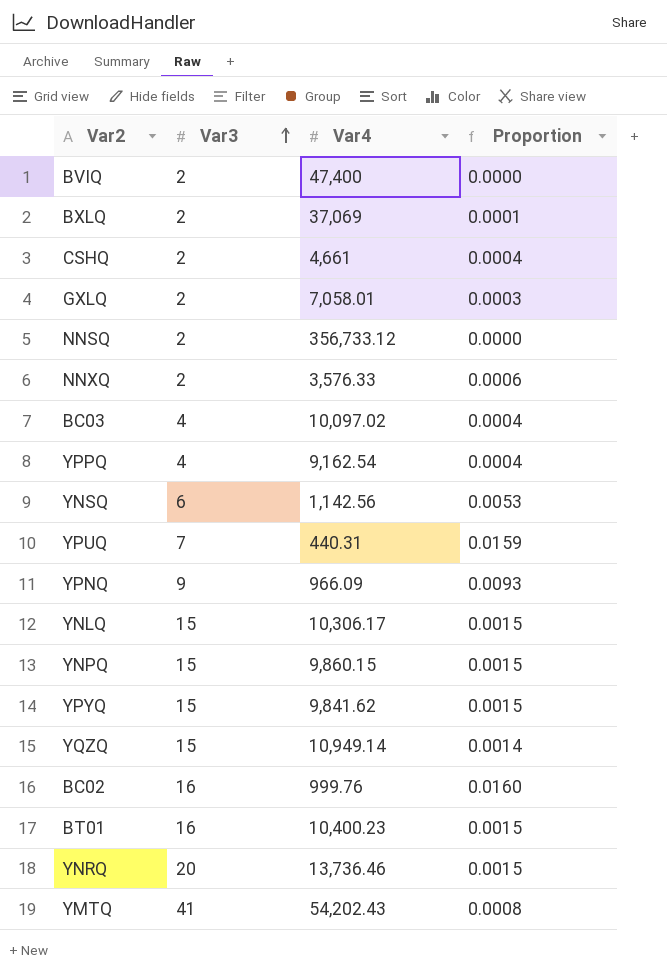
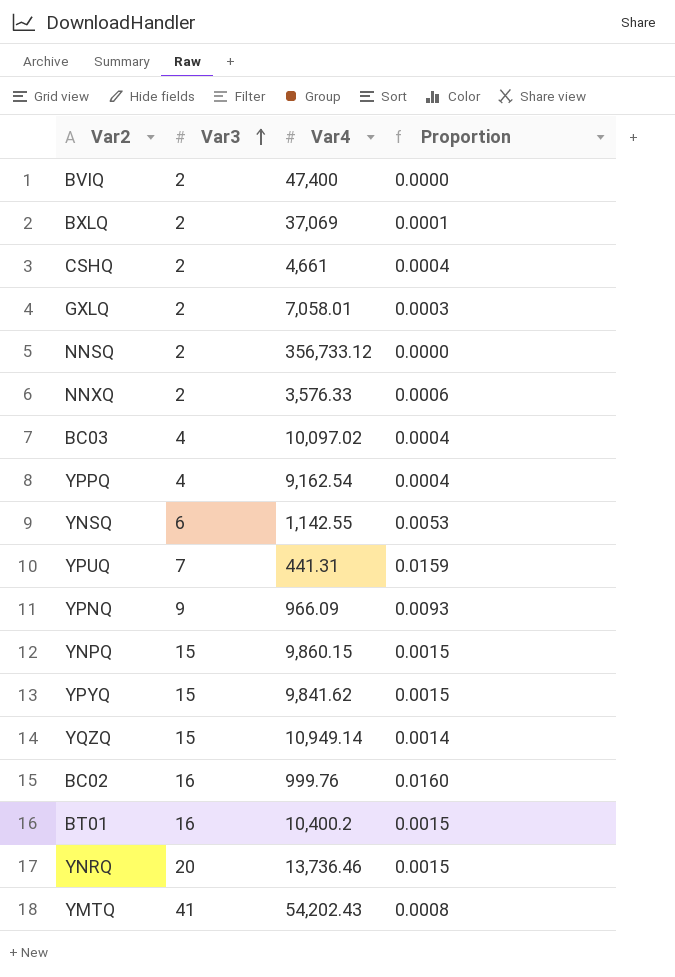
row YNLQ: 15 | 10,306.17 | 0.0015 -> none
YNSQ | Var4: 1,142.56 -> 1,142.55
YPUQ | Var4: 440.31 -> 441.31
BT01 | Var4: 10,400.23 -> 10,400.2

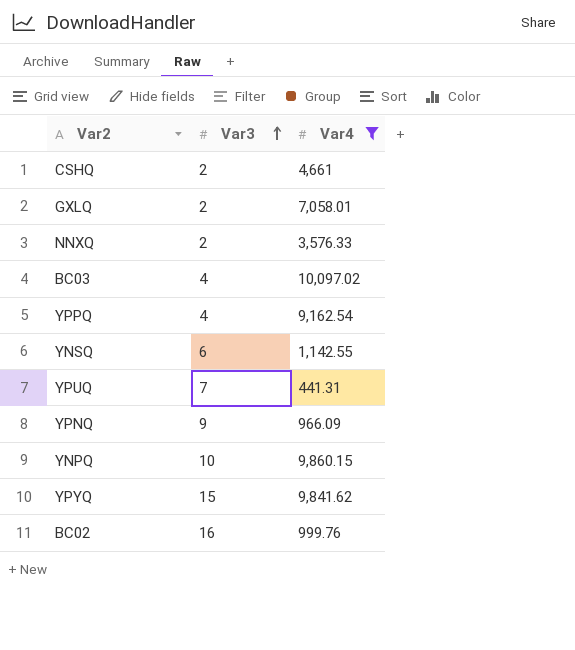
filter: none -> Var4 <= 10,097.02
column Proportion | formula: [Var3] / [Var4] -> none
YNPQ | Var3: 15 -> 10

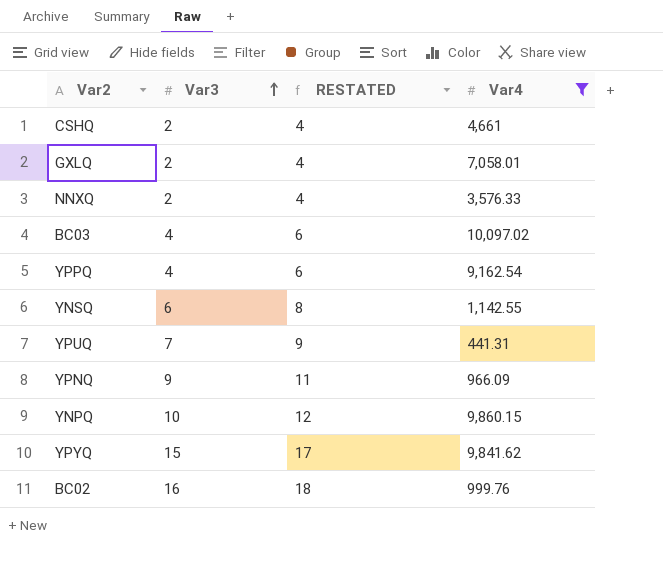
column RESTATED | formula: none -> [Var3] + 2

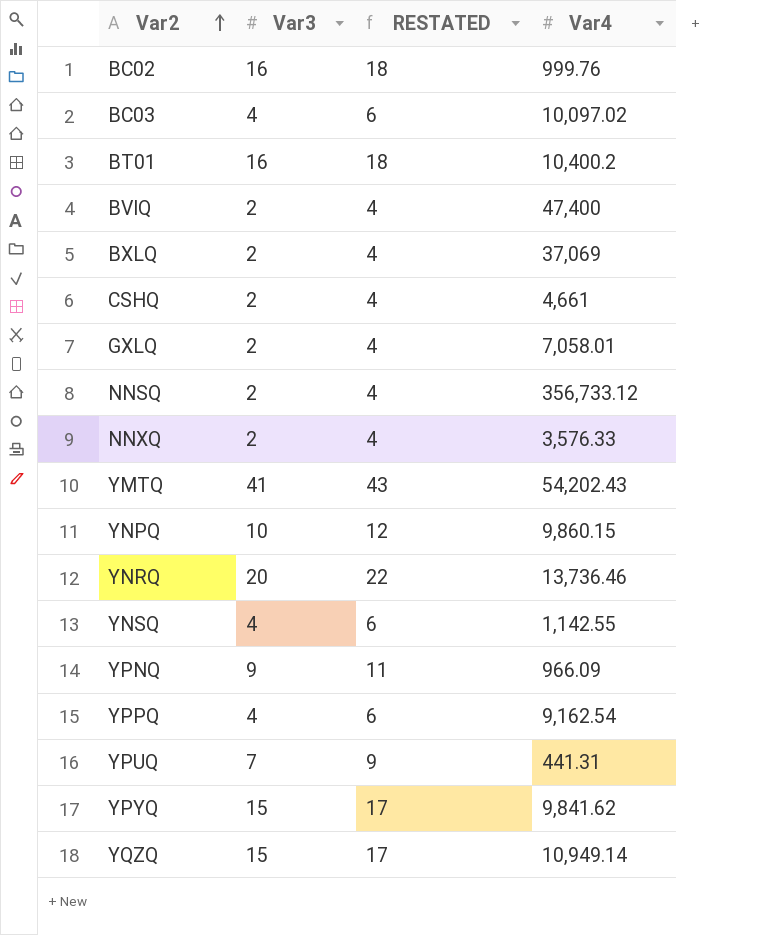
filter: Var4 <= 10,097.02 -> none
row order: Var3 ascending -> Var2 ascending
YNSQ | Var3: 6 -> 4
YNSQ | RESTATED: 8 -> 6

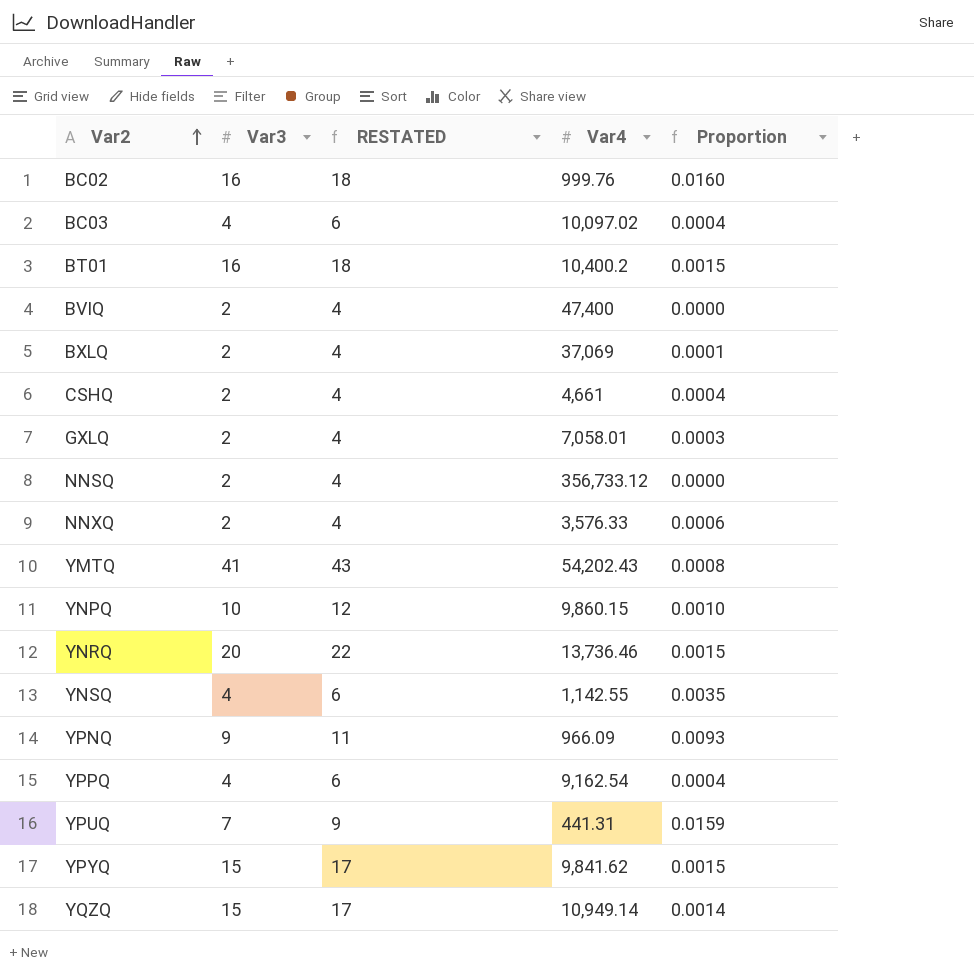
column Proportion | formula: none -> [Var3] / [Var4]

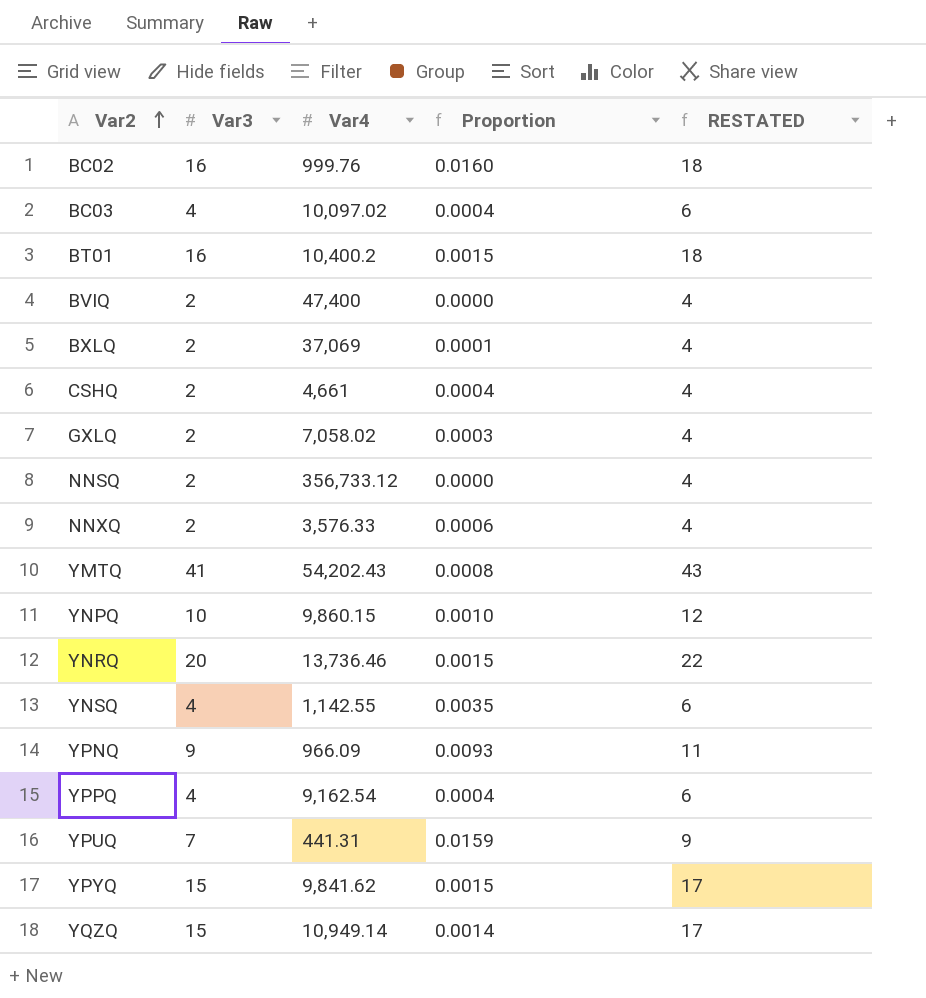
column RESTATED | position: 3 -> 5
GXLQ | Var4: 7,058.01 -> 7,058.02

